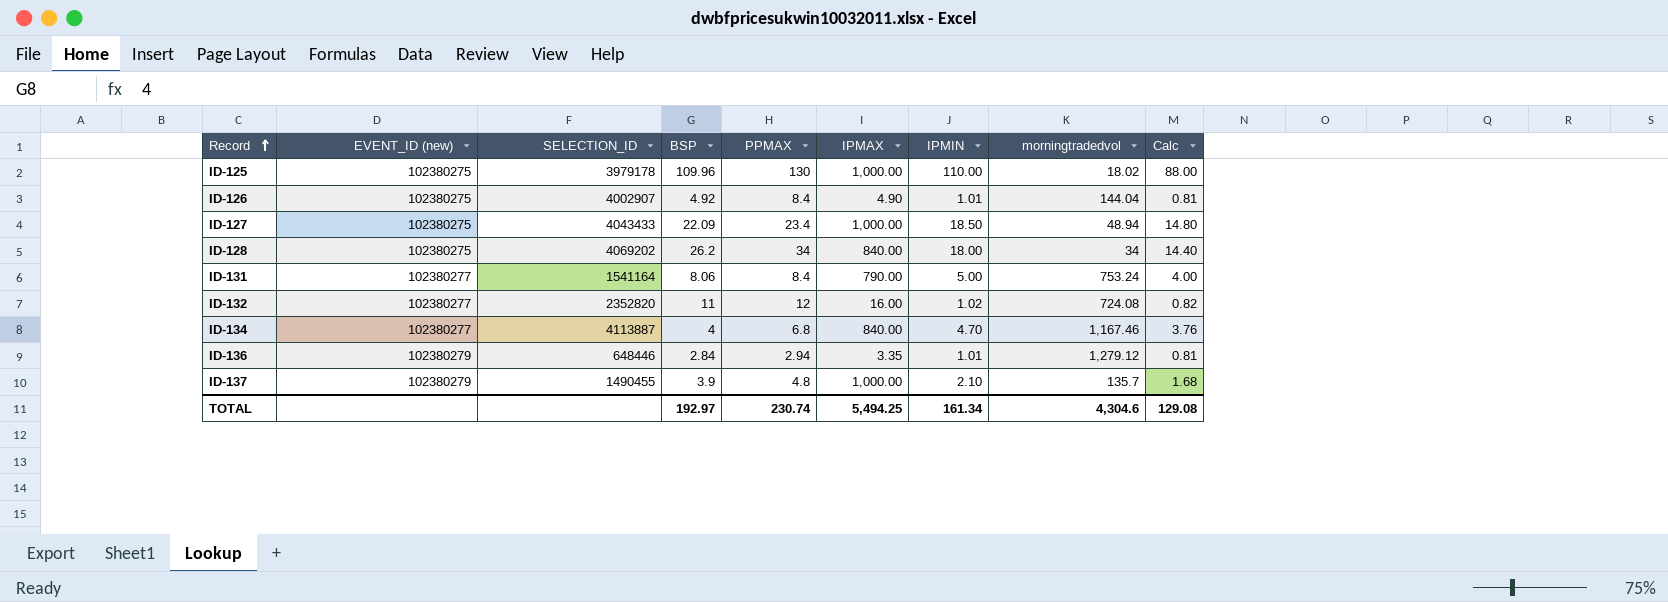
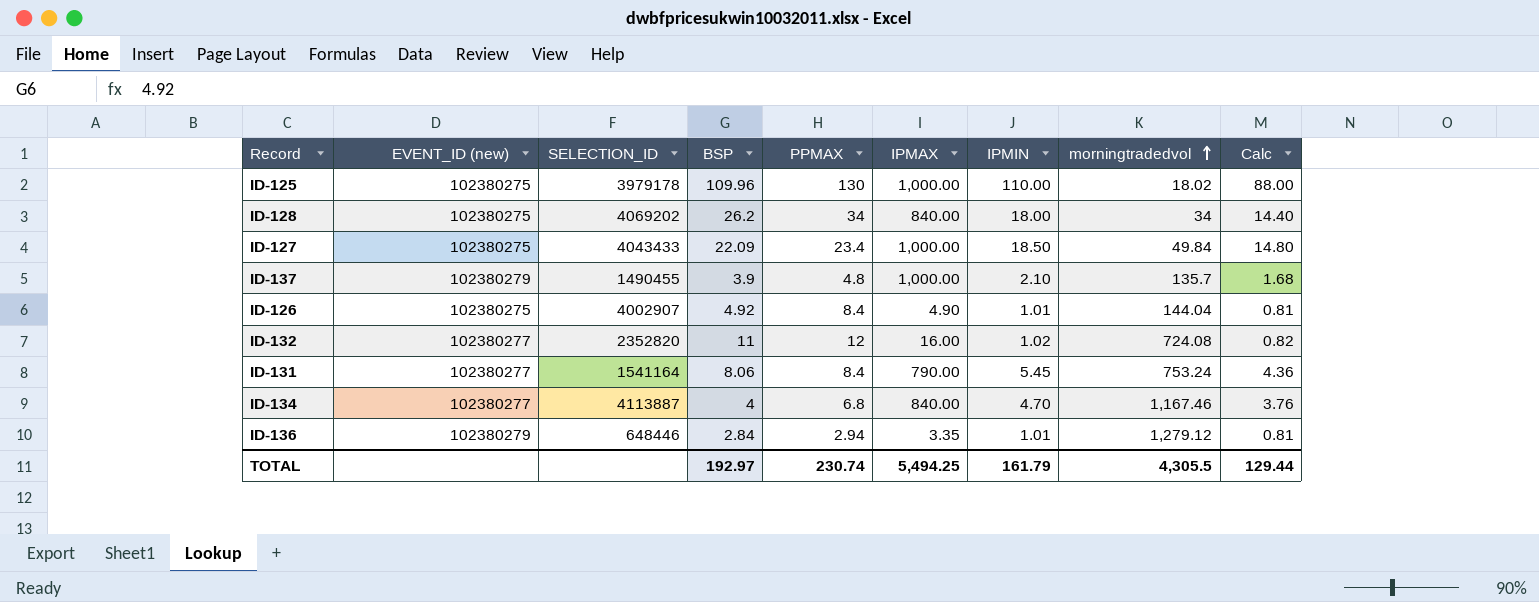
row order: Record ascending -> morningtradedvol ascending
ID-127 | morningtradedvol: 48.94 -> 49.84
ID-131 | IPMIN: 5.00 -> 5.45
ID-131 | Calc: 4.00 -> 4.36
TOTAL | IPMIN: 161.34 -> 161.79
TOTAL | morningtradedvol: 4,304.6 -> 4,305.5
TOTAL | Calc: 129.08 -> 129.44

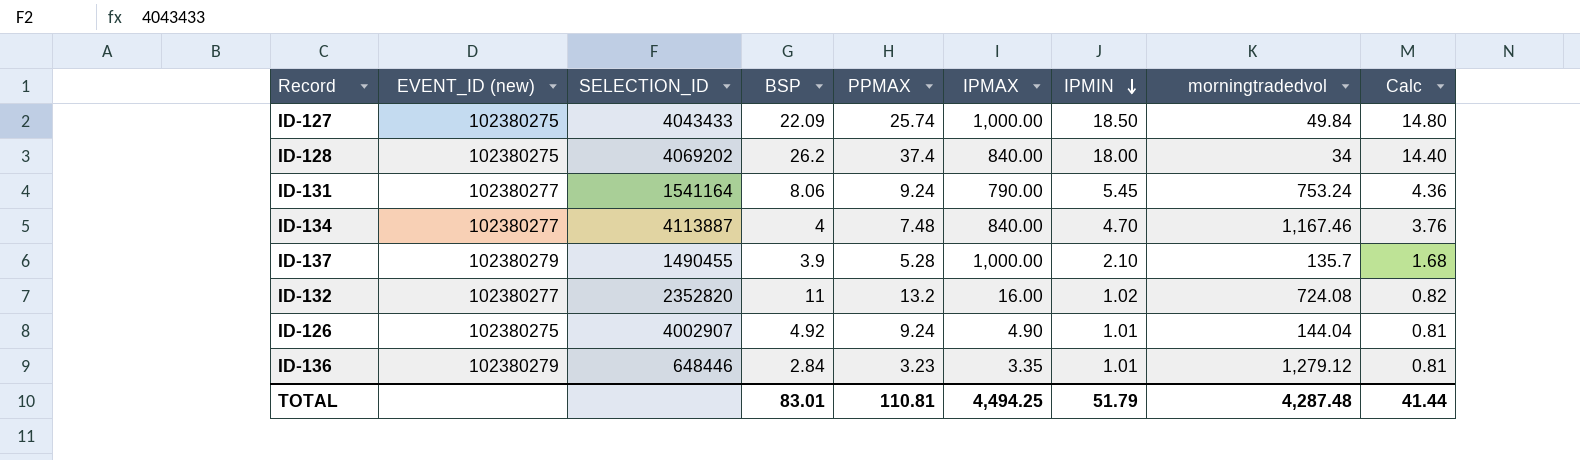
row order: morningtradedvol ascending -> IPMIN descending
row ID-125: 102380275 | 3979178 | 109.96 | 130 | 1,000.00 | 110.00 | 18.02 | 88.00 -> none
ID-127 | PPMAX: 23.4 -> 25.74
ID-128 | PPMAX: 34 -> 37.4
ID-131 | PPMAX: 8.4 -> 9.24
ID-134 | PPMAX: 6.8 -> 7.48
ID-137 | PPMAX: 4.8 -> 5.28
ID-132 | PPMAX: 12 -> 13.2
ID-126 | PPMAX: 8.4 -> 9.24
ID-136 | PPMAX: 2.94 -> 3.23
TOTAL | BSP: 192.97 -> 83.01
TOTAL | PPMAX: 230.74 -> 110.81
TOTAL | IPMAX: 5,494.25 -> 4,494.25
TOTAL | IPMIN: 161.79 -> 51.79
TOTAL | morningtradedvol: 4,305.5 -> 4,287.48
TOTAL | Calc: 129.44 -> 41.44

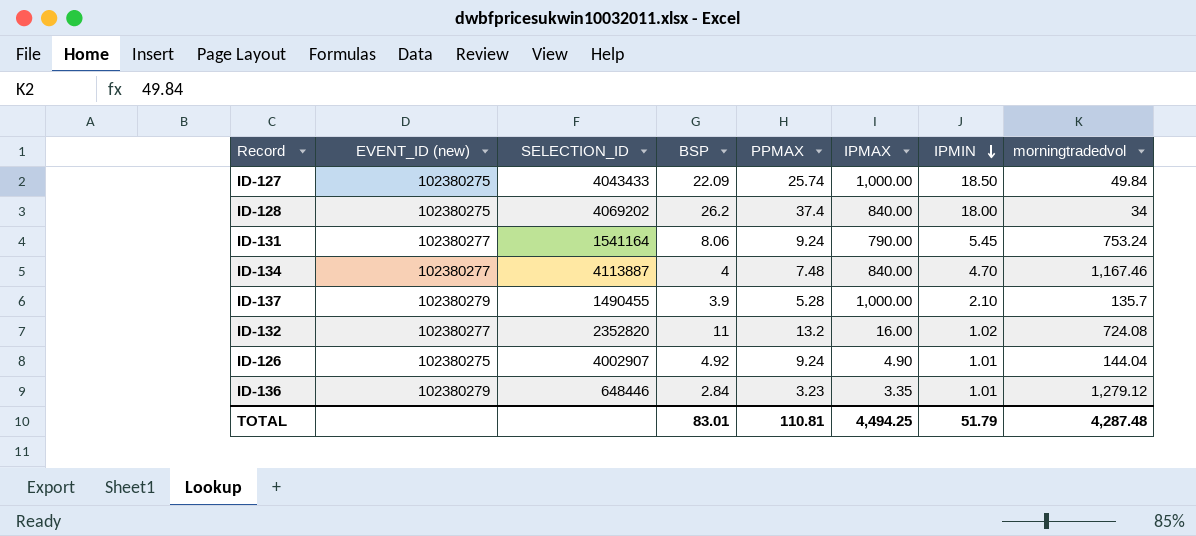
column Calc | formula: [IPMIN] * 0.8 -> none

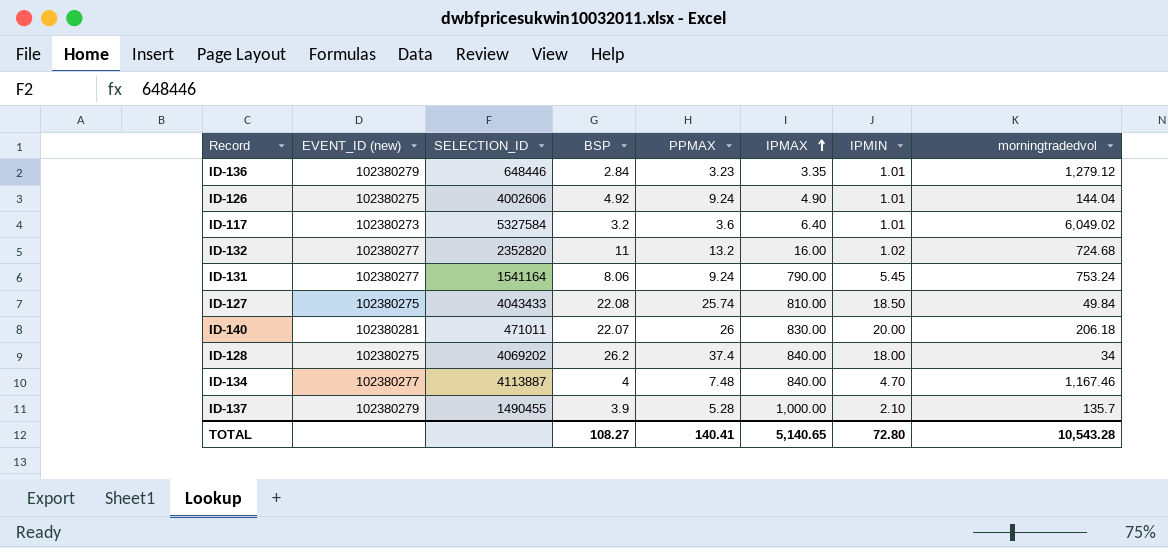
row order: IPMIN descending -> IPMAX ascending
ID-126 | SELECTION_ID: 4002907 -> 4002606
row ID-117: none -> 102380273 | 5327584 | 3.2 | 3.6 | 6.40 | 1.01 | 6,049.02
ID-132 | morningtradedvol: 724.08 -> 724.68
ID-127 | BSP: 22.09 -> 22.08
ID-127 | IPMAX: 1,000.00 -> 810.00
row ID-140: none -> 102380281 | 471011 | 22.07 | 26 | 830.00 | 20.00 | 206.18
TOTAL | BSP: 83.01 -> 108.27
TOTAL | PPMAX: 110.81 -> 140.41
TOTAL | IPMAX: 4,494.25 -> 5,140.65
TOTAL | IPMIN: 51.79 -> 72.80
TOTAL | morningtradedvol: 4,287.48 -> 10,543.28

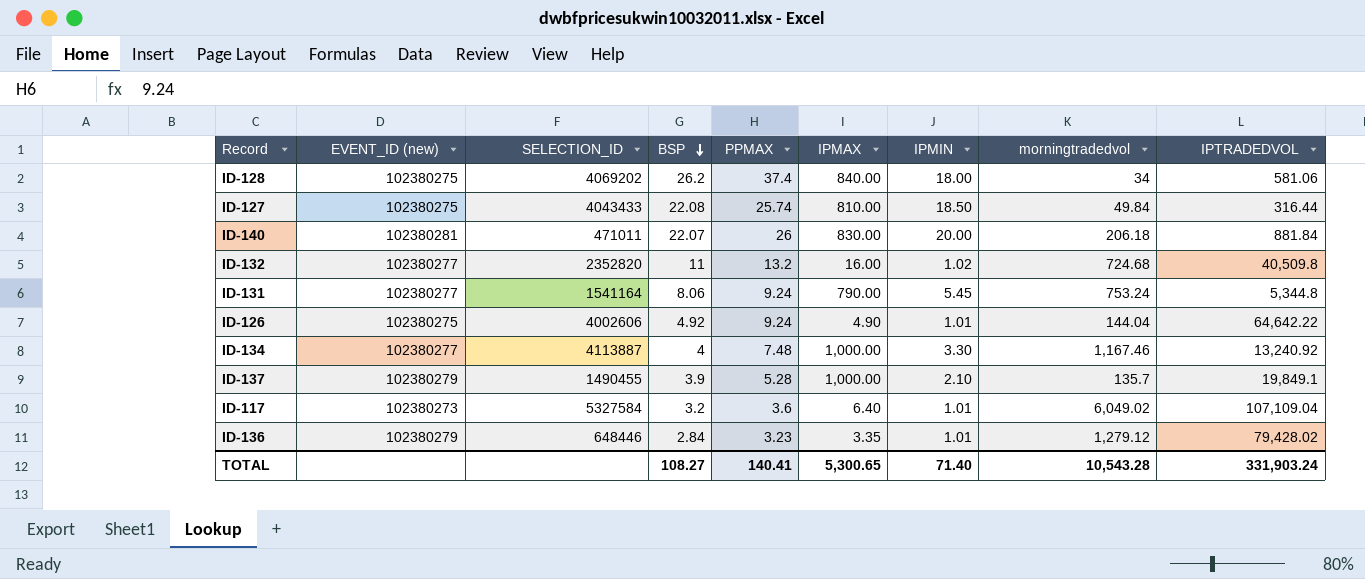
row order: IPMAX ascending -> BSP descending
column IPTRADEDVOL | position: none -> 9
ID-134 | IPMAX: 840.00 -> 1,000.00
ID-134 | IPMIN: 4.70 -> 3.30
TOTAL | IPMAX: 5,140.65 -> 5,300.65
TOTAL | IPMIN: 72.80 -> 71.40

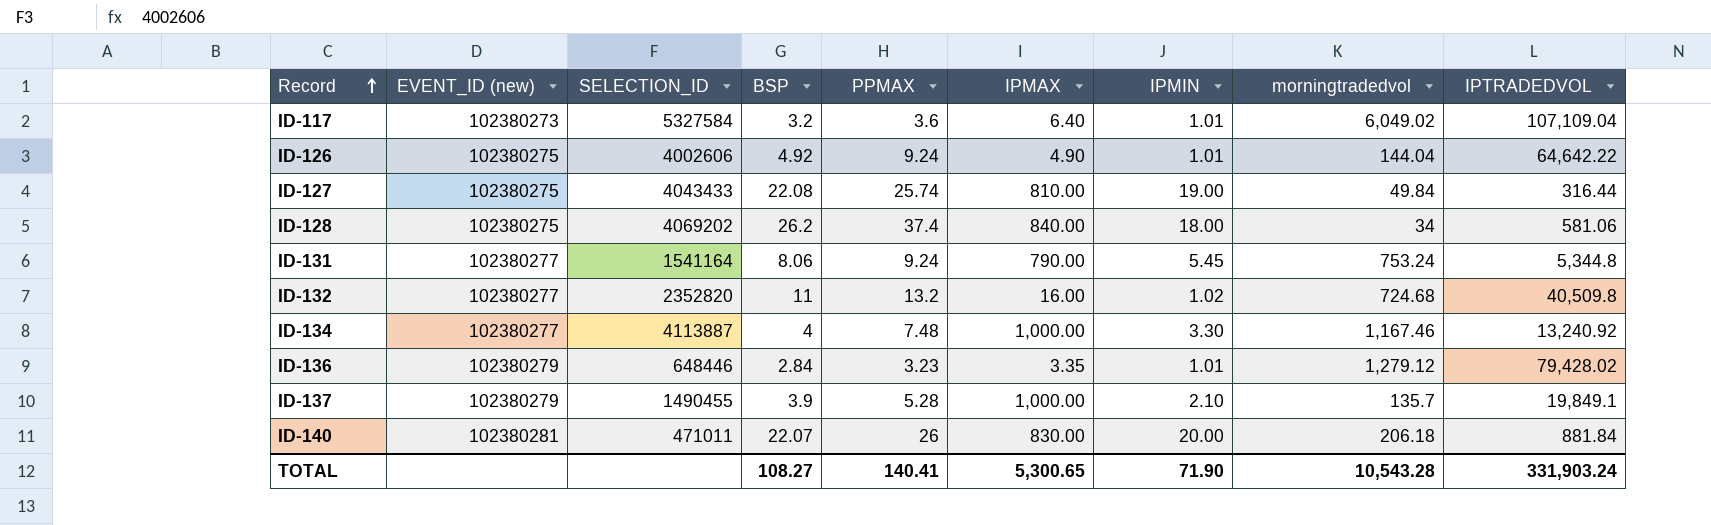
row order: BSP descending -> Record ascending
ID-127 | IPMIN: 18.50 -> 19.00
TOTAL | IPMIN: 71.40 -> 71.90

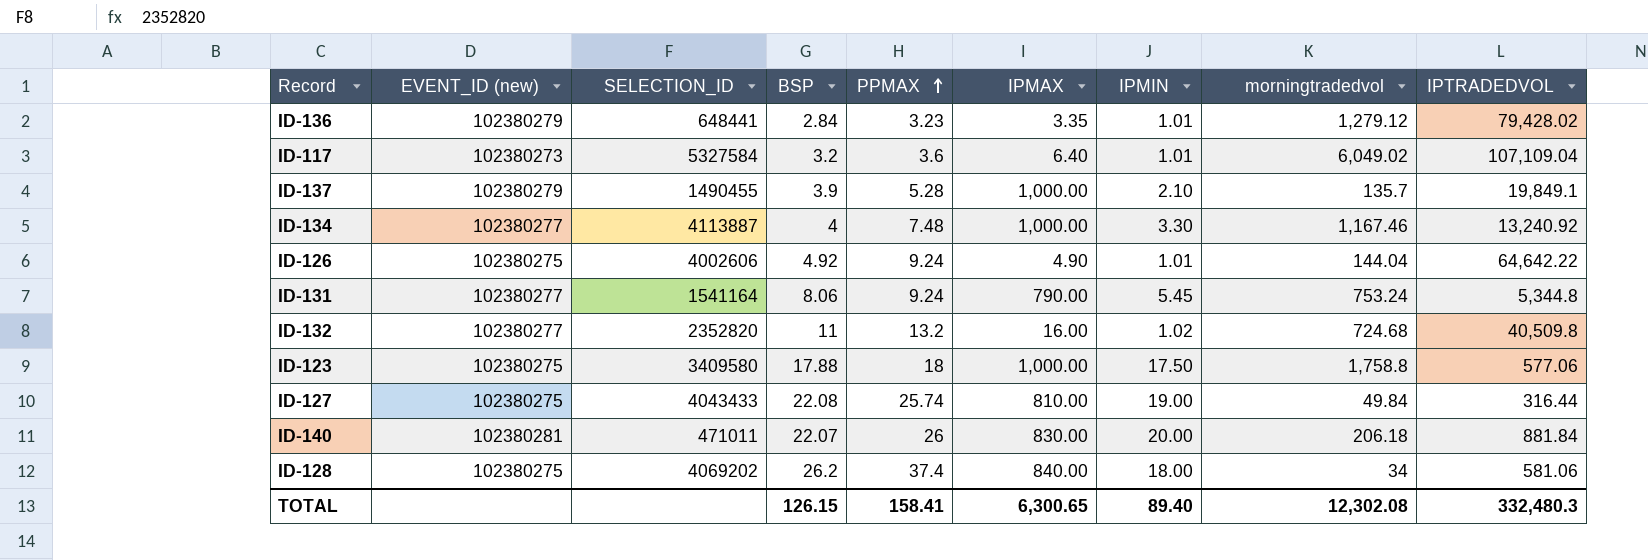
row order: Record ascending -> PPMAX ascending
ID-136 | SELECTION_ID: 648446 -> 648441
row ID-123: none -> 102380275 | 3409580 | 17.88 | 18 | 1,000.00 | 17.50 | 1,758.8 | 577.06
TOTAL | BSP: 108.27 -> 126.15
TOTAL | PPMAX: 140.41 -> 158.41
TOTAL | IPMAX: 5,300.65 -> 6,300.65
TOTAL | IPMIN: 71.90 -> 89.40
TOTAL | morningtradedvol: 10,543.28 -> 12,302.08
TOTAL | IPTRADEDVOL: 331,903.24 -> 332,480.3

